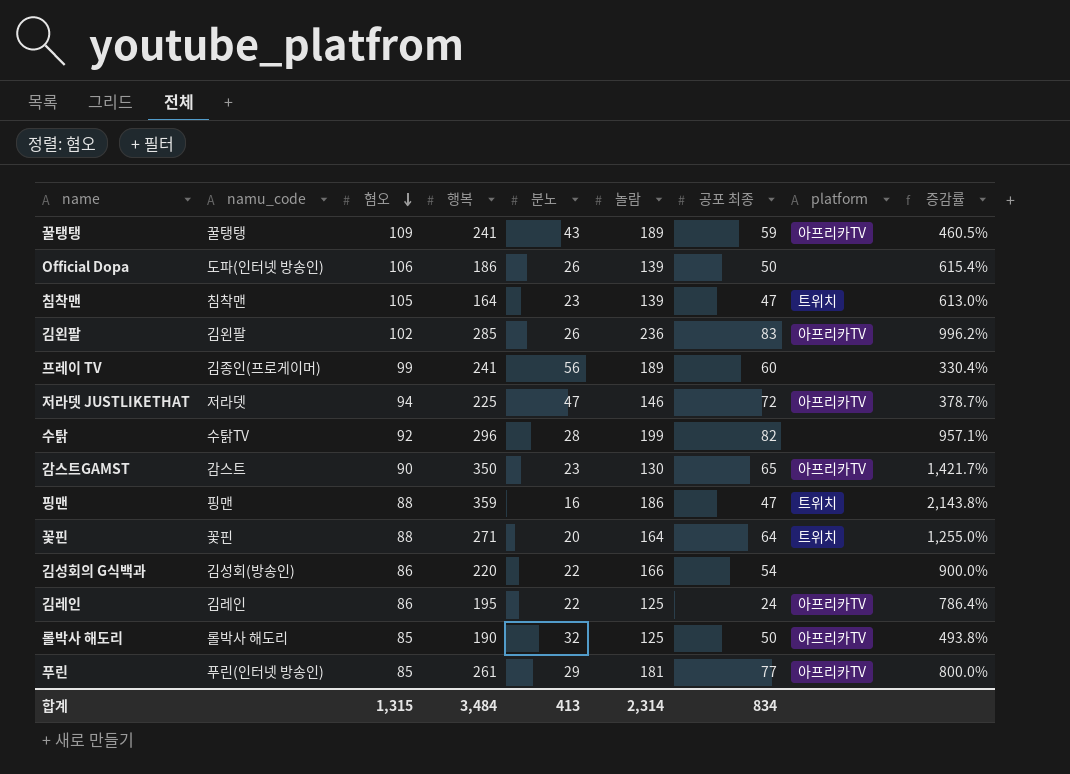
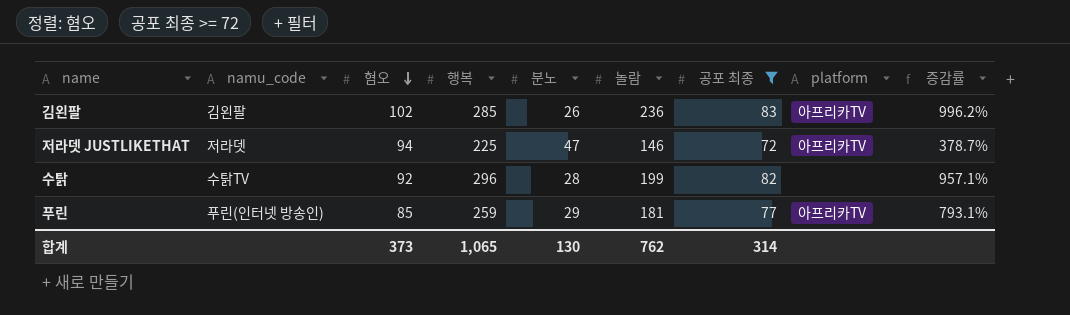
filter: none -> 공포 최종 >= 72
푸린 | 행복: 261 -> 259
푸린 | 증감률: 800.0% -> 793.1%
합계 | 혐오: 1,315 -> 373
합계 | 행복: 3,484 -> 1,065
합계 | 분노: 413 -> 130
합계 | 놀람: 2,314 -> 762
합계 | 공포 최종: 834 -> 314

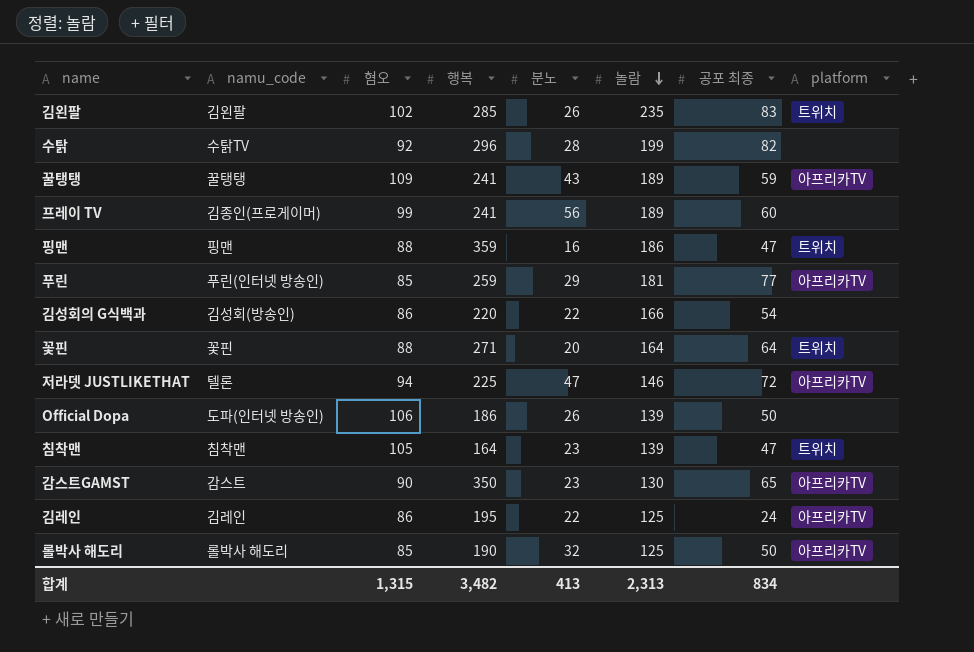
filter: 공포 최종 >= 72 -> none
row order: 혐오 descending -> 놀람 descending
column 증감률 | formula: ([행복] - [분노]) / [분노] -> none
김왼팔 | 놀람: 236 -> 235
김왼팔 | platform: 아프리카TV -> 트위치
저라뎃 JUSTLIKETHAT | namu_code: 저라뎃 -> 텔론
합계 | 혐오: 373 -> 1,315
합계 | 행복: 1,065 -> 3,482
합계 | 분노: 130 -> 413
합계 | 놀람: 762 -> 2,313
합계 | 공포 최종: 314 -> 834

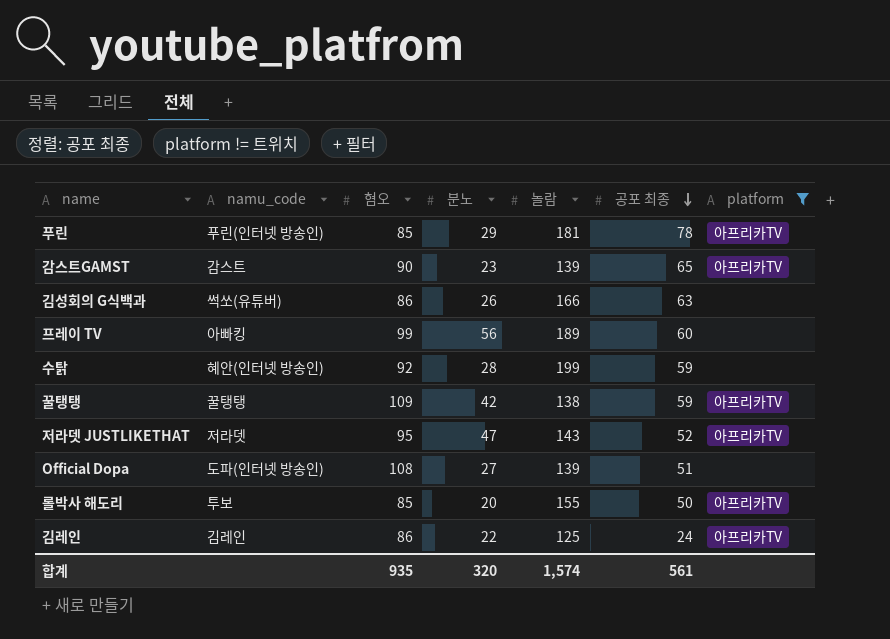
filter: none -> platform != 트위치
row order: 놀람 descending -> 공포 최종 descending
column 행복 | position: 4 -> none
푸린 | 공포 최종: 77 -> 78
감스트GAMST | 놀람: 130 -> 139
김성회의 G식백과 | namu_code: 김성회(방송인) -> 썩쏘(유튜버)
김성회의 G식백과 | 분노: 22 -> 26
김성회의 G식백과 | 공포 최종: 54 -> 63
프레이 TV | namu_code: 김종인(프로게이머) -> 아빠킹
수탉 | namu_code: 수탉TV -> 혜안(인터넷 방송인)
수탉 | 공포 최종: 82 -> 59
꿀탱탱 | 분노: 43 -> 42
꿀탱탱 | 놀람: 189 -> 138
저라뎃 JUSTLIKETHAT | namu_code: 텔론 -> 저라뎃
저라뎃 JUSTLIKETHAT | 혐오: 94 -> 95
저라뎃 JUSTLIKETHAT | 놀람: 146 -> 143
저라뎃 JUSTLIKETHAT | 공포 최종: 72 -> 52
Official Dopa | 혐오: 106 -> 108
Official Dopa | 분노: 26 -> 27
Official Dopa | 공포 최종: 50 -> 51
롤박사 해도리 | namu_code: 롤박사 해도리 -> 투보
롤박사 해도리 | 분노: 32 -> 20
롤박사 해도리 | 놀람: 125 -> 155
합계 | 혐오: 1,315 -> 935
합계 | 분노: 413 -> 320
합계 | 놀람: 2,313 -> 1,574
합계 | 공포 최종: 834 -> 561

